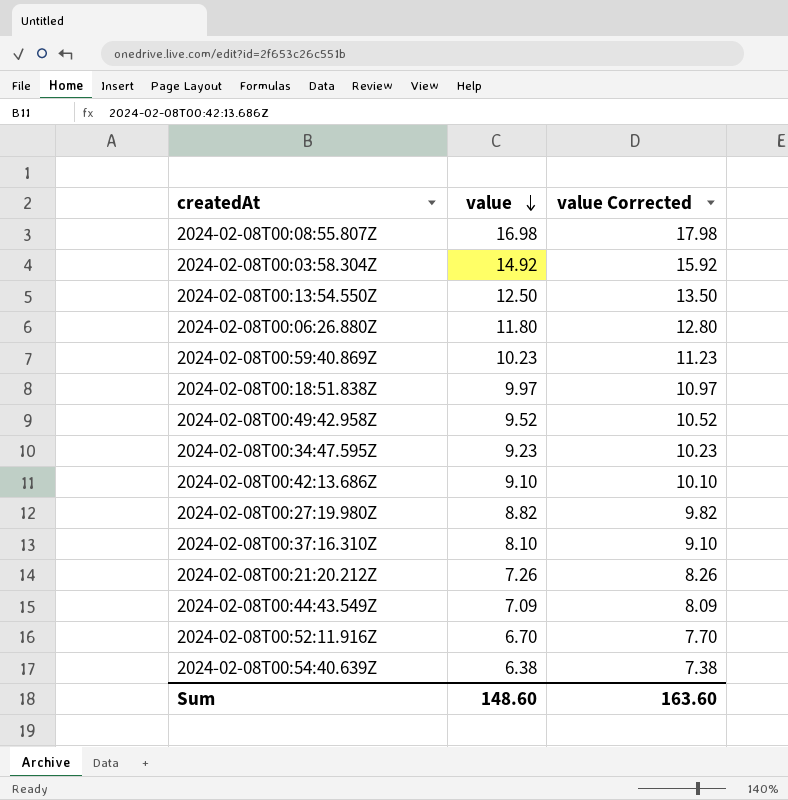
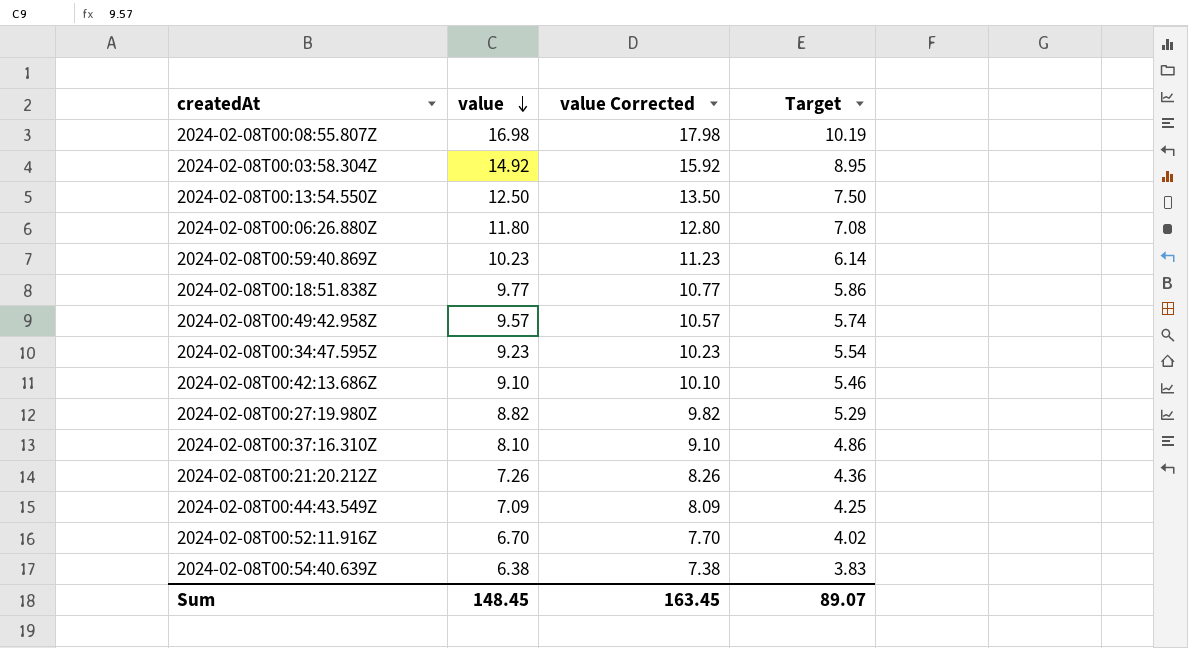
column Target | formula: none -> [value] * 0.6
2024-02-08T00:18:51.838Z | value: 9.97 -> 9.77
2024-02-08T00:18:51.838Z | value Corrected: 10.97 -> 10.77
2024-02-08T00:49:42.958Z | value: 9.52 -> 9.57
2024-02-08T00:49:42.958Z | value Corrected: 10.52 -> 10.57
Sum | value: 148.60 -> 148.45
Sum | value Corrected: 163.60 -> 163.45

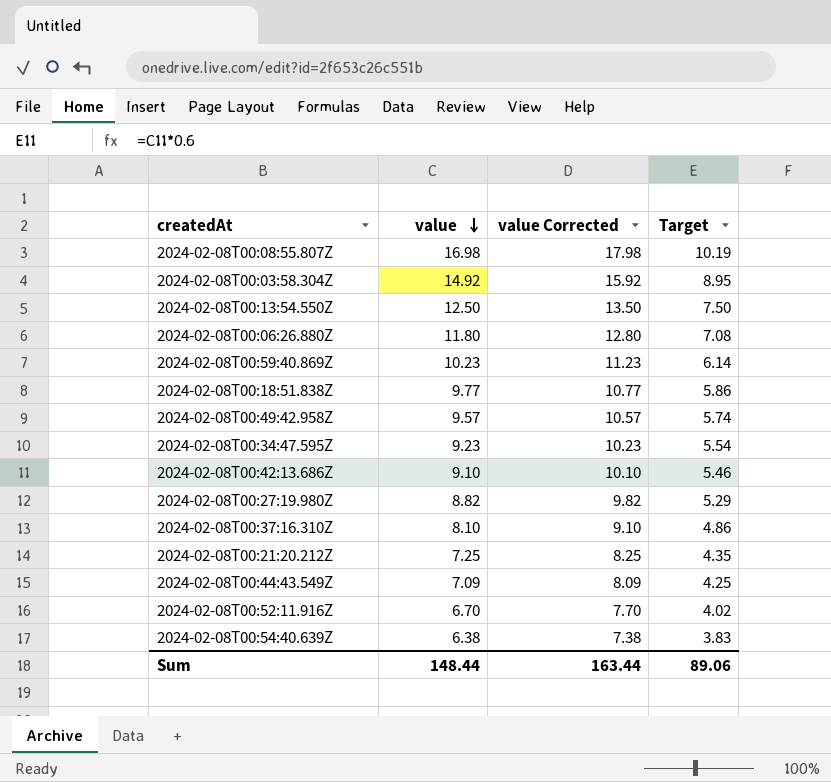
2024-02-08T00:21:20.212Z | value: 7.26 -> 7.25
2024-02-08T00:21:20.212Z | value Corrected: 8.26 -> 8.25
2024-02-08T00:21:20.212Z | Target: 4.36 -> 4.35
Sum | value: 148.45 -> 148.44
Sum | value Corrected: 163.45 -> 163.44
Sum | Target: 89.07 -> 89.06

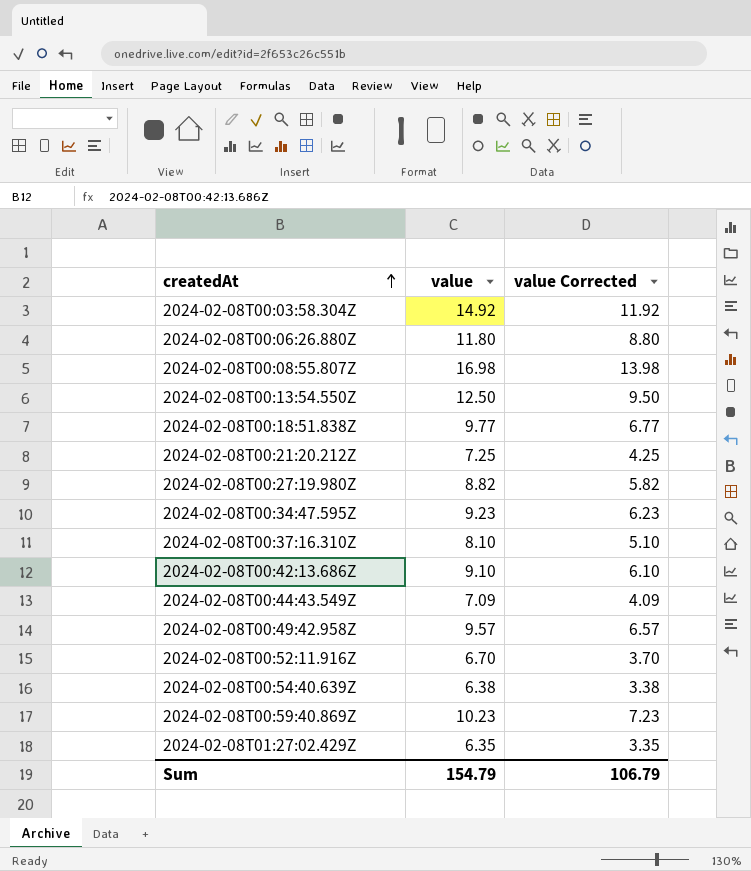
row order: value descending -> createdAt ascending
column Target | formula: [value] * 0.6 -> none
column value Corrected | formula: [value] + 1 -> [value] - 3
row 2024-02-08T01:27:02.429Z: none -> 6.35 | 3.35
Sum | value: 148.44 -> 154.79
Sum | value Corrected: 163.44 -> 106.79

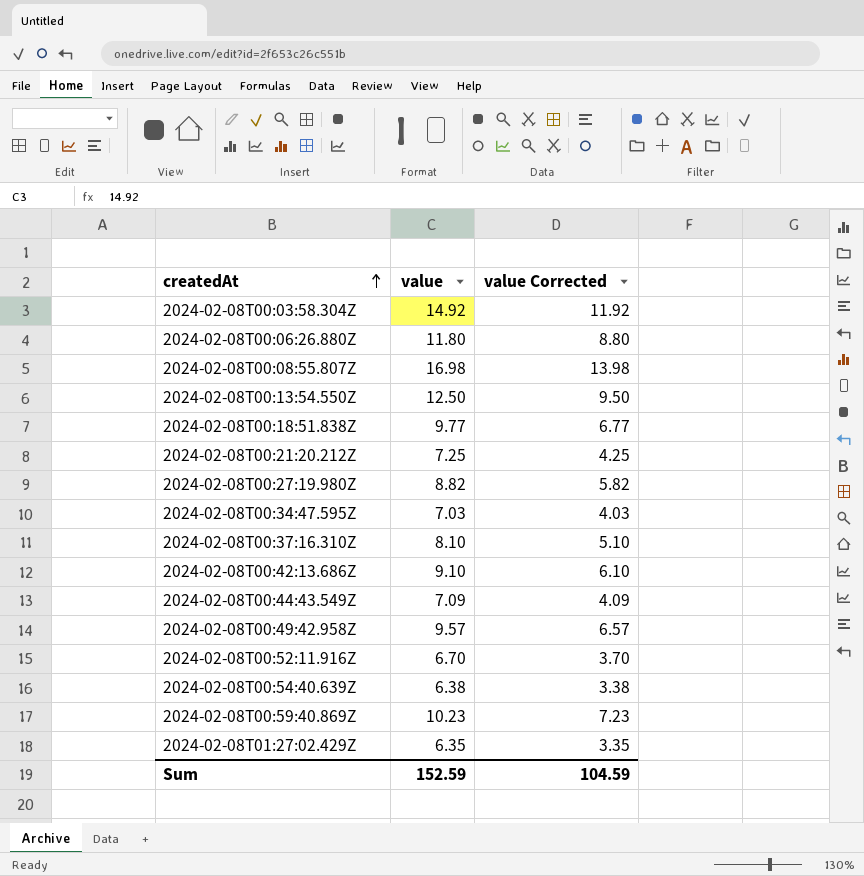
2024-02-08T00:34:47.595Z | value: 9.23 -> 7.03
2024-02-08T00:34:47.595Z | value Corrected: 6.23 -> 4.03
Sum | value: 154.79 -> 152.59
Sum | value Corrected: 106.79 -> 104.59

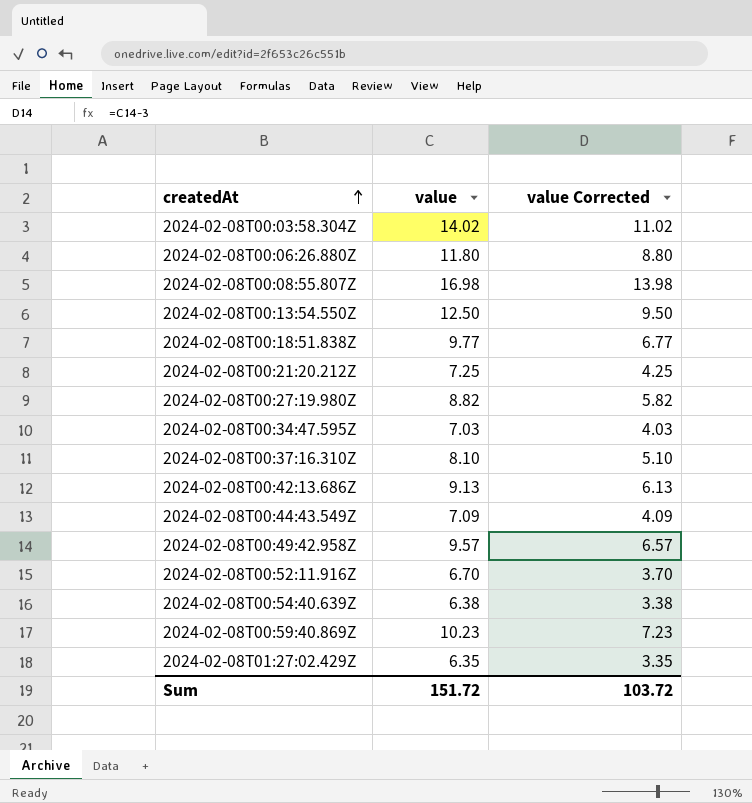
2024-02-08T00:03:58.304Z | value: 14.92 -> 14.02
2024-02-08T00:03:58.304Z | value Corrected: 11.92 -> 11.02
2024-02-08T00:42:13.686Z | value: 9.10 -> 9.13
2024-02-08T00:42:13.686Z | value Corrected: 6.10 -> 6.13
Sum | value: 152.59 -> 151.72
Sum | value Corrected: 104.59 -> 103.72

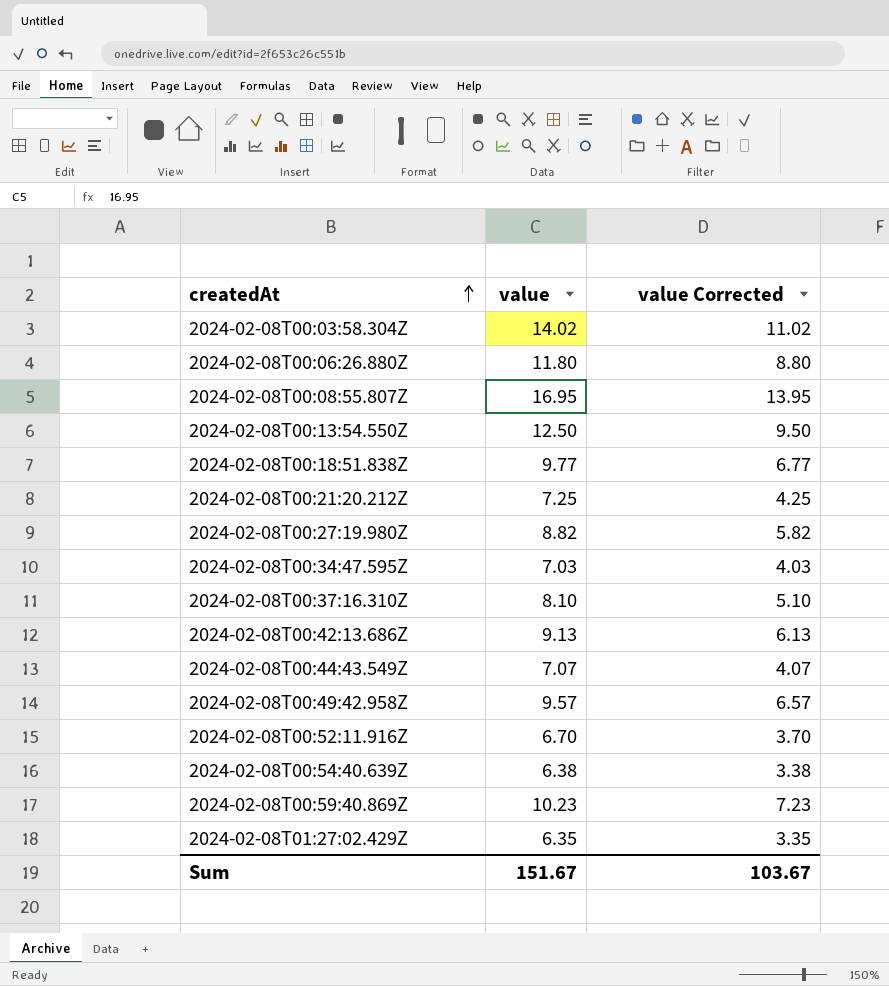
2024-02-08T00:08:55.807Z | value: 16.98 -> 16.95
2024-02-08T00:08:55.807Z | value Corrected: 13.98 -> 13.95
2024-02-08T00:44:43.549Z | value: 7.09 -> 7.07
2024-02-08T00:44:43.549Z | value Corrected: 4.09 -> 4.07
Sum | value: 151.72 -> 151.67
Sum | value Corrected: 103.72 -> 103.67

